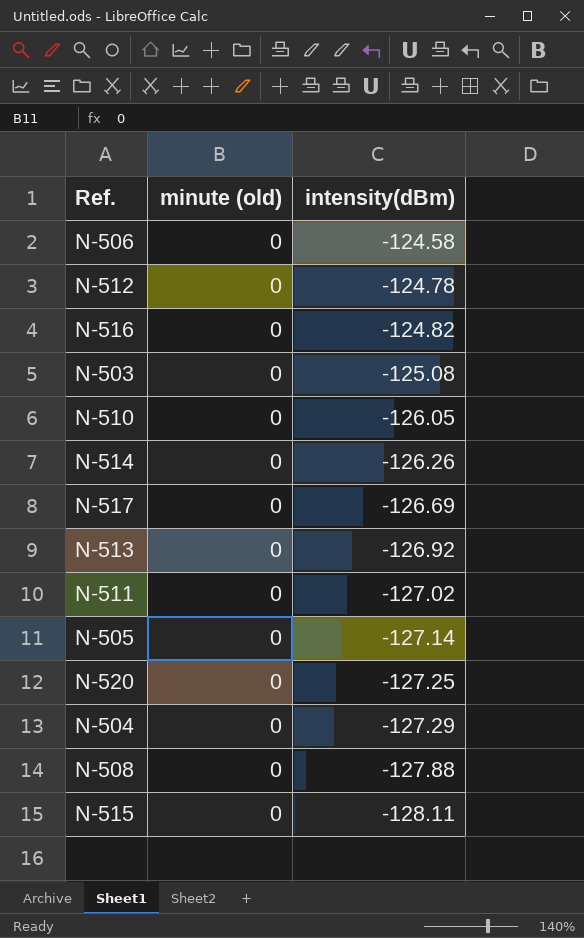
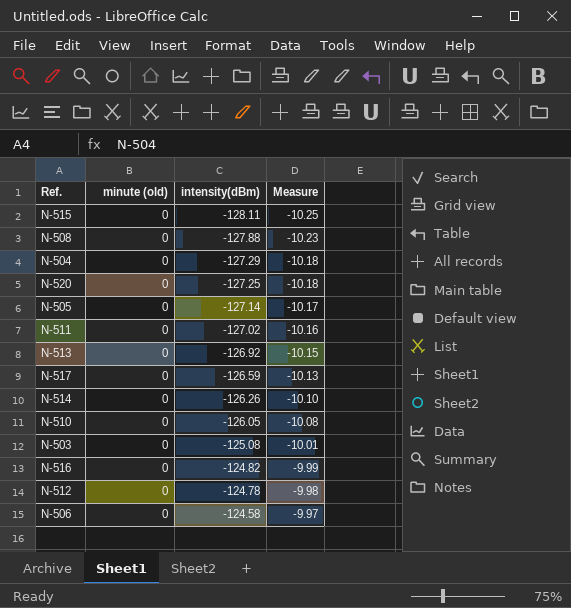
row order: intensity(dBm) descending -> intensity(dBm) ascending
column Measure | formula: none -> [intensity(dBm)] * 0.08
N-517 | intensity(dBm): -126.69 -> -126.59

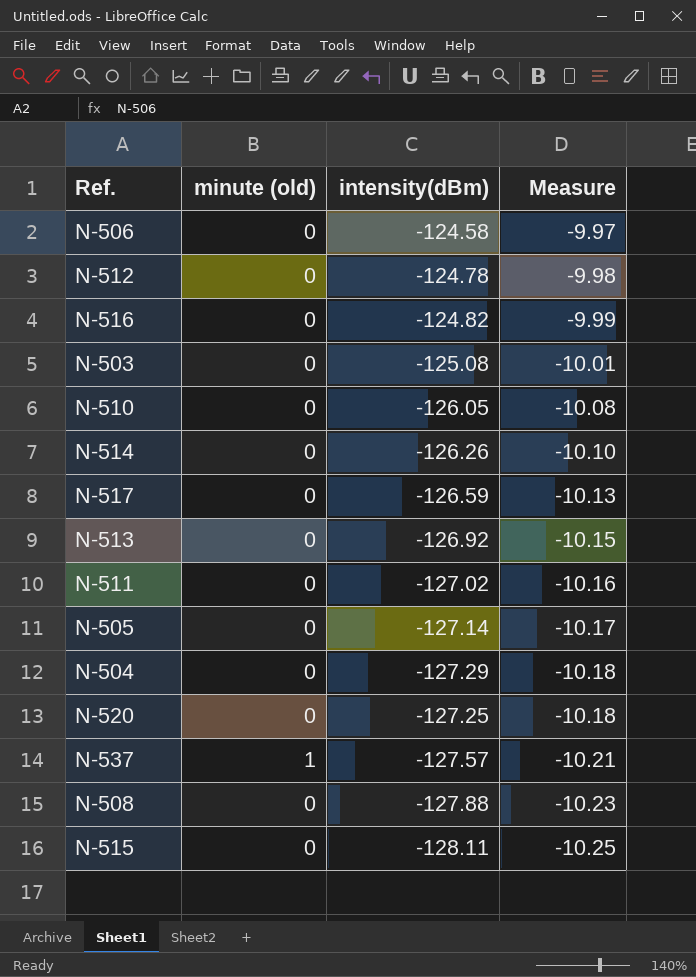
row order: intensity(dBm) ascending -> Measure descending
row N-537: none -> 1 | -127.57 | -10.21

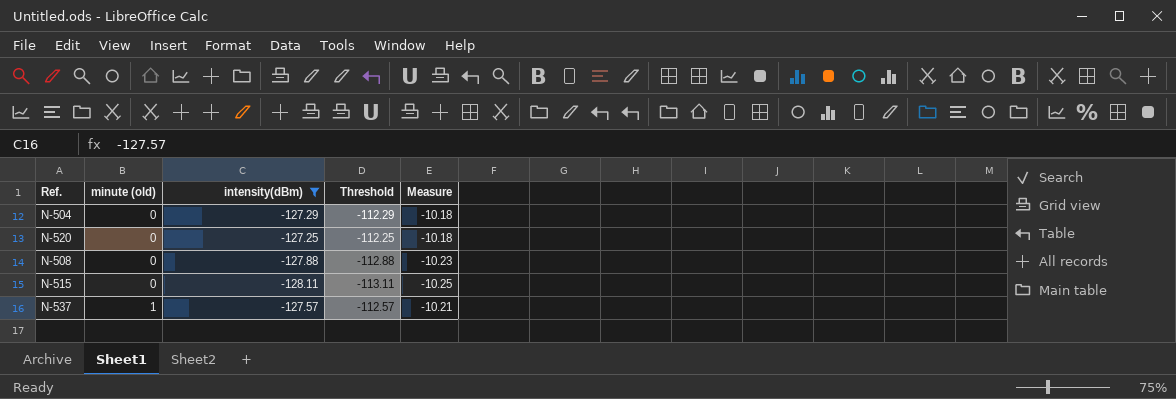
filter: none -> intensity(dBm) <= -127.25
row order: Measure descending -> minute (old) ascending
column Threshold | formula: none -> [intensity(dBm)] + 15

